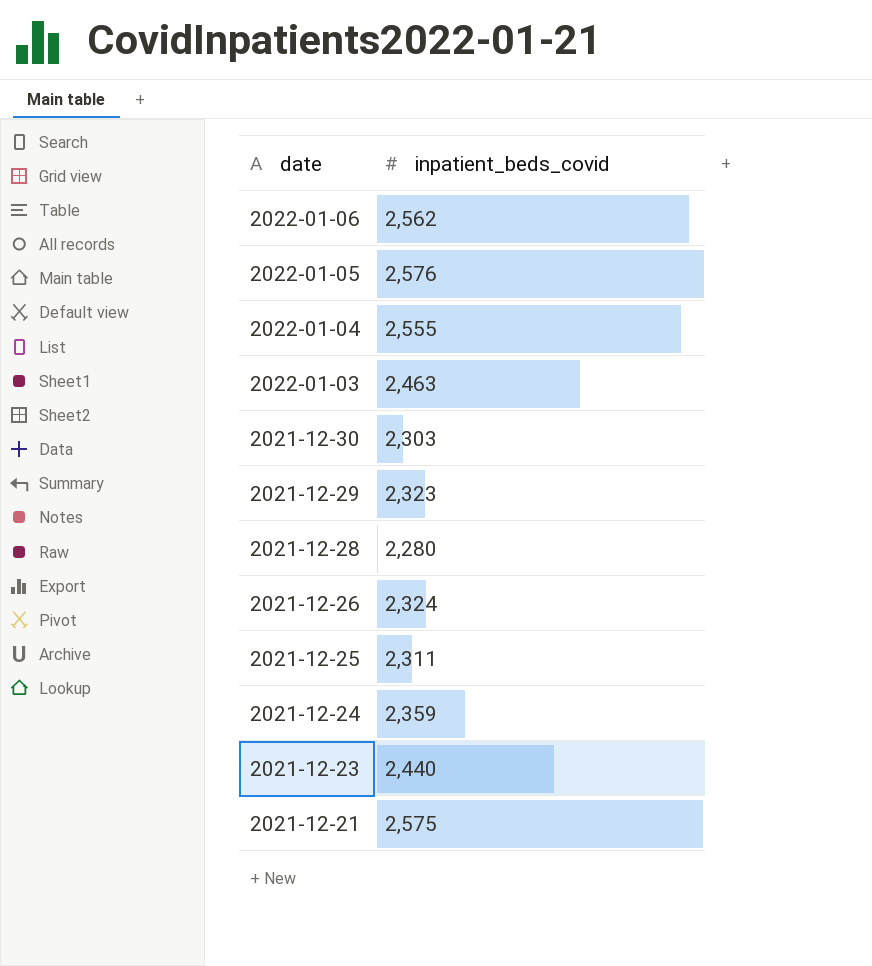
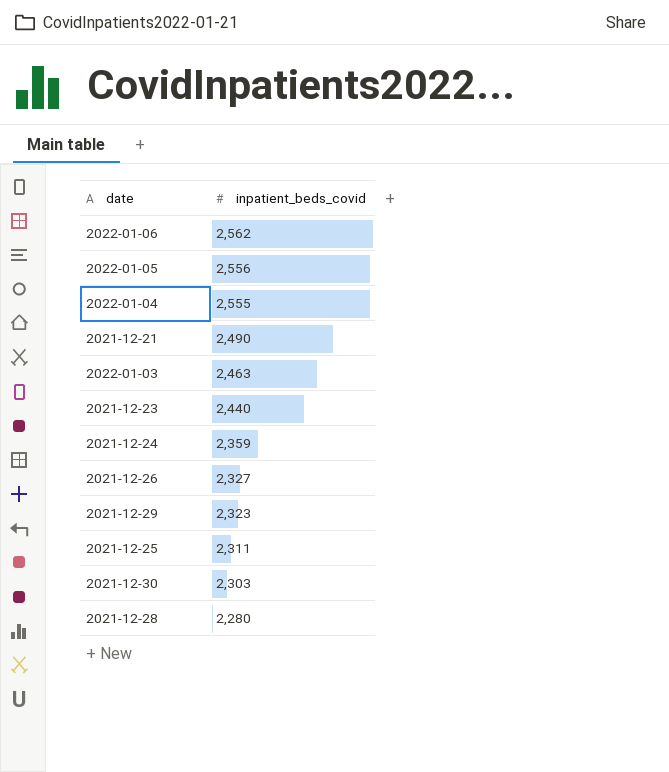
row order: date descending -> inpatient_beds_covid descending
2022-01-05 | inpatient_beds_covid: 2,576 -> 2,556
2021-12-21 | inpatient_beds_covid: 2,575 -> 2,490
2021-12-26 | inpatient_beds_covid: 2,324 -> 2,327

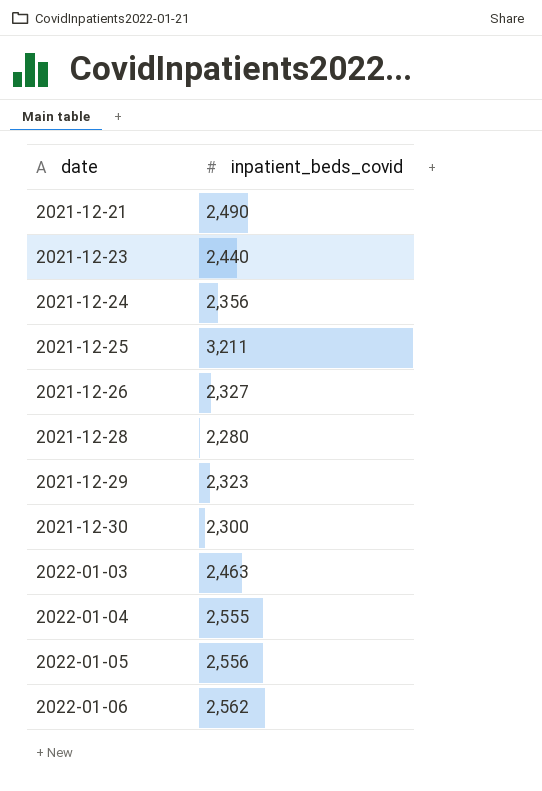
row order: inpatient_beds_covid descending -> date ascending
2021-12-24 | inpatient_beds_covid: 2,359 -> 2,356
2021-12-25 | inpatient_beds_covid: 2,311 -> 3,211
2021-12-30 | inpatient_beds_covid: 2,303 -> 2,300

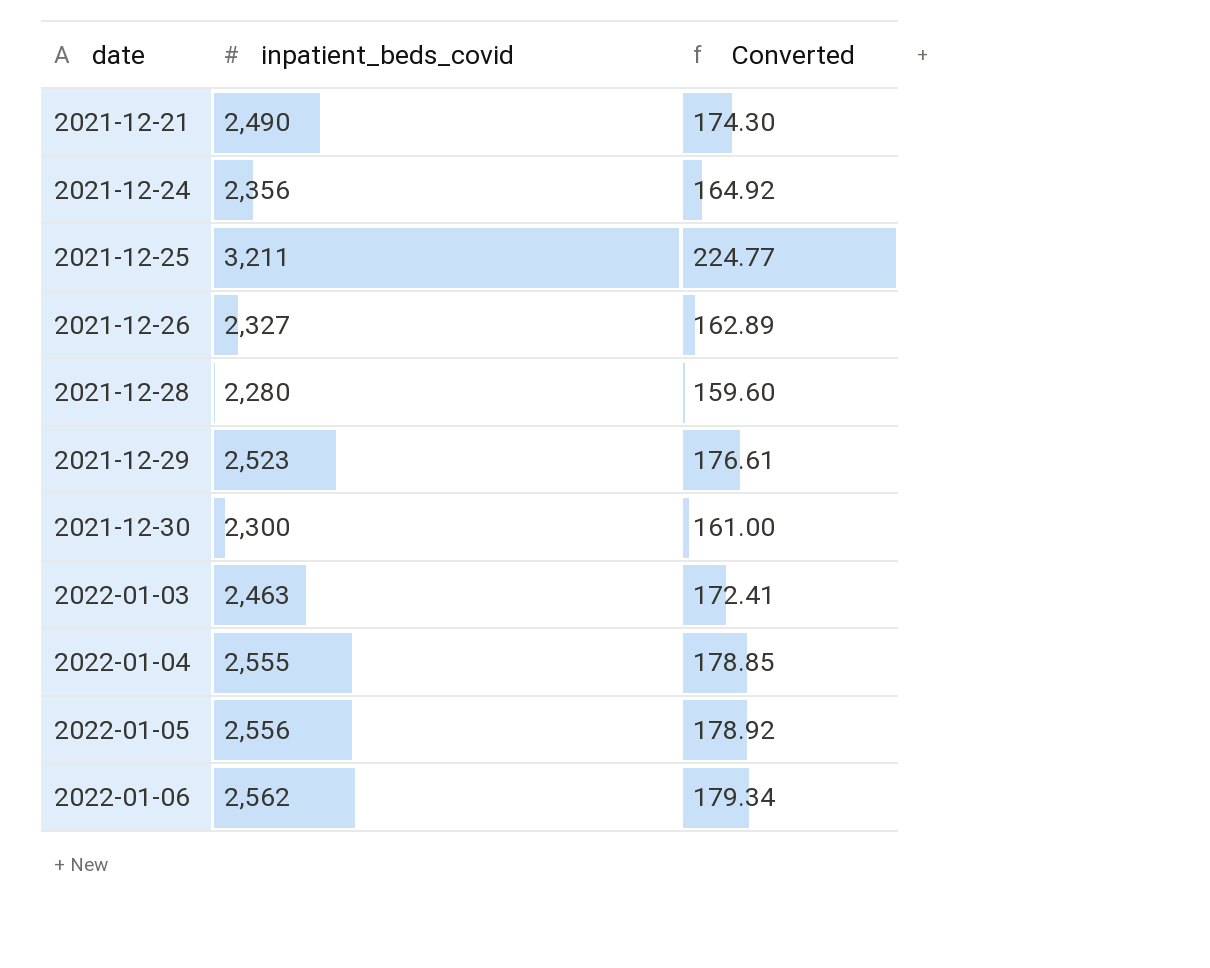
column Converted | formula: none -> [inpatient_beds_covid] * 0.07
row 2021-12-23: 2,440 -> none
2021-12-29 | inpatient_beds_covid: 2,323 -> 2,523

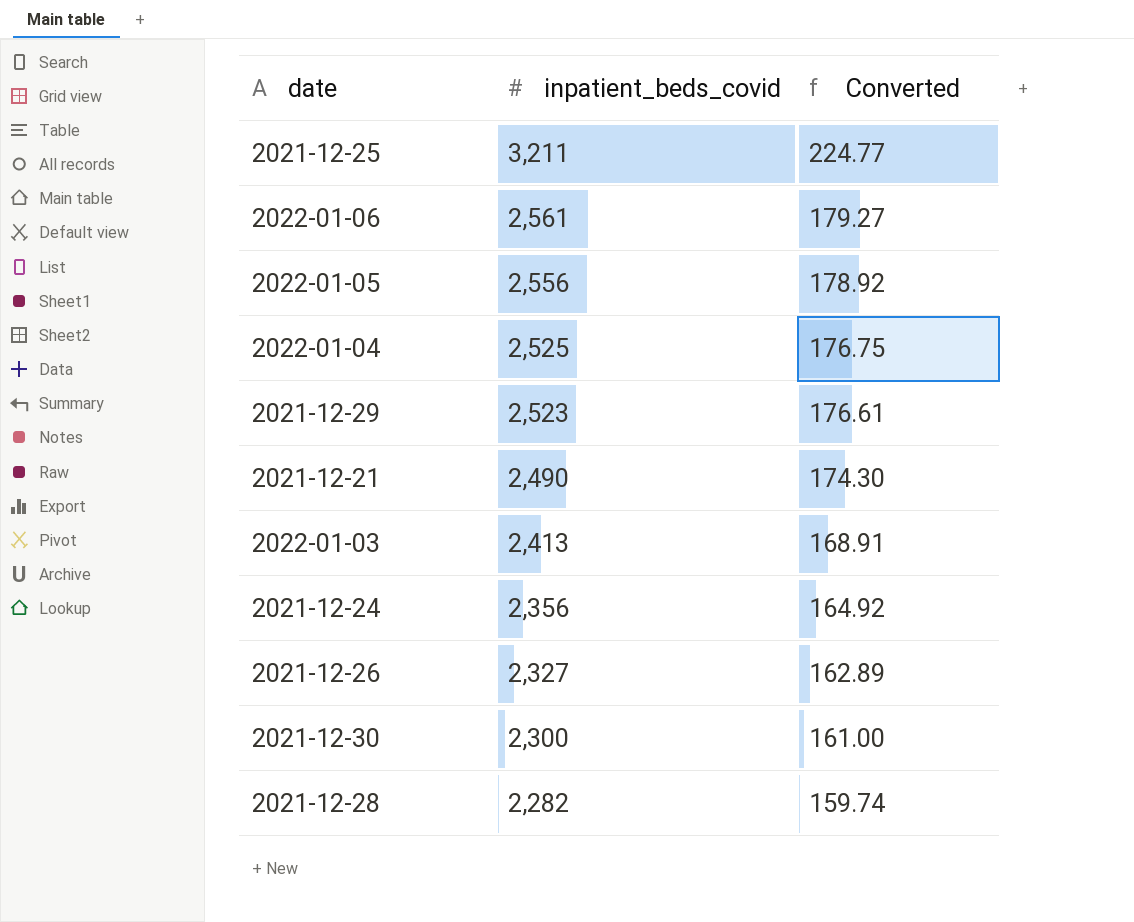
row order: date ascending -> inpatient_beds_covid descending
2022-01-06 | inpatient_beds_covid: 2,562 -> 2,561
2022-01-06 | Converted: 179.34 -> 179.27
2022-01-04 | inpatient_beds_covid: 2,555 -> 2,525
2022-01-04 | Converted: 178.85 -> 176.75
2022-01-03 | inpatient_beds_covid: 2,463 -> 2,413
2022-01-03 | Converted: 172.41 -> 168.91
2021-12-28 | inpatient_beds_covid: 2,280 -> 2,282
2021-12-28 | Converted: 159.60 -> 159.74

